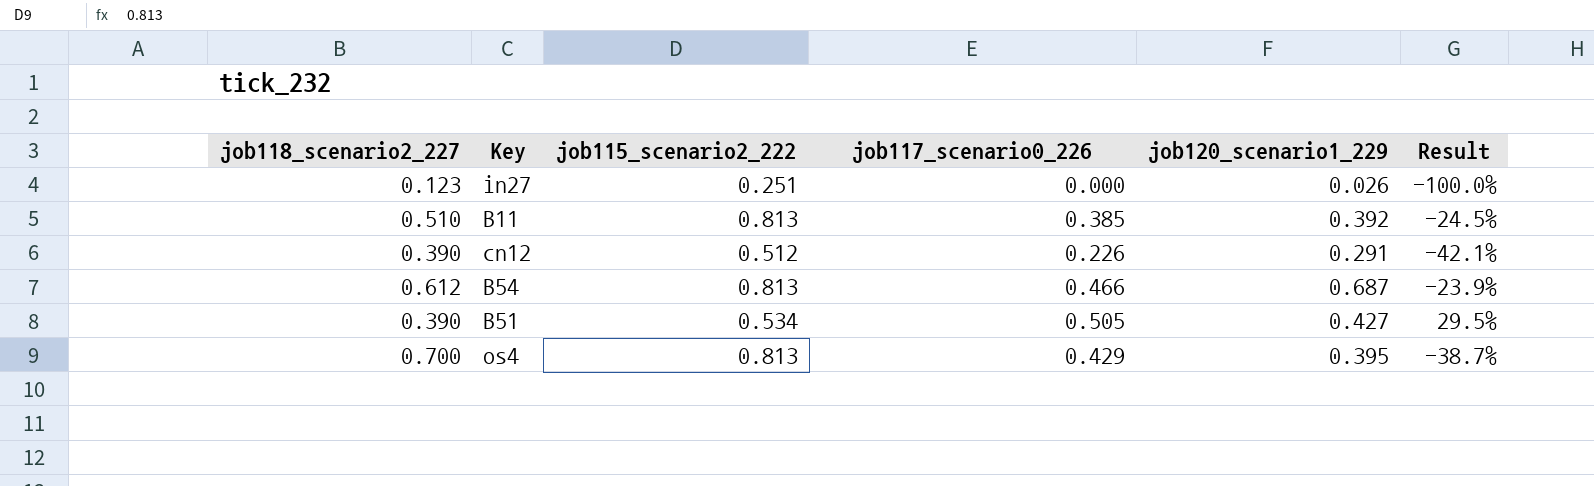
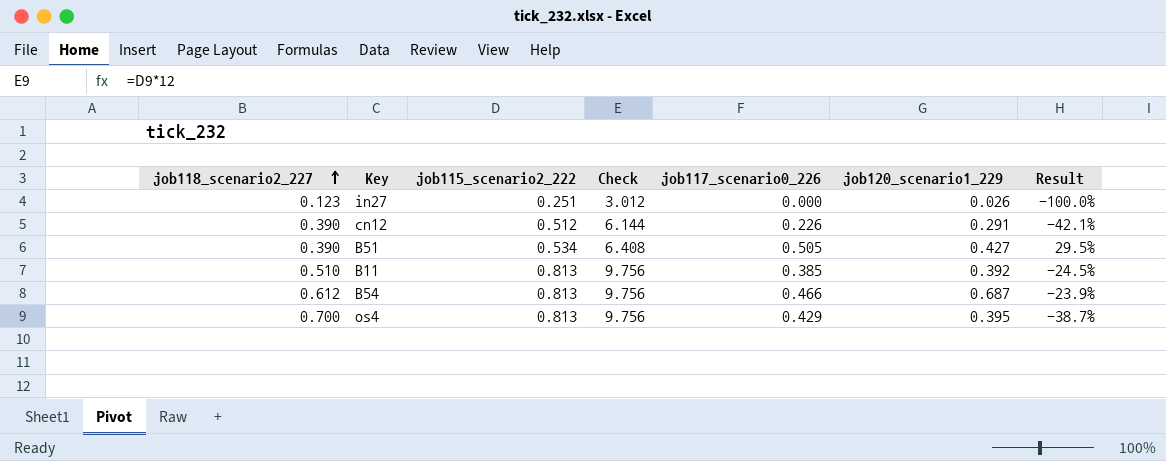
row order: none -> job118_scenario2_227 ascending
column Check | formula: none -> [job115_scenario2_222] * 12

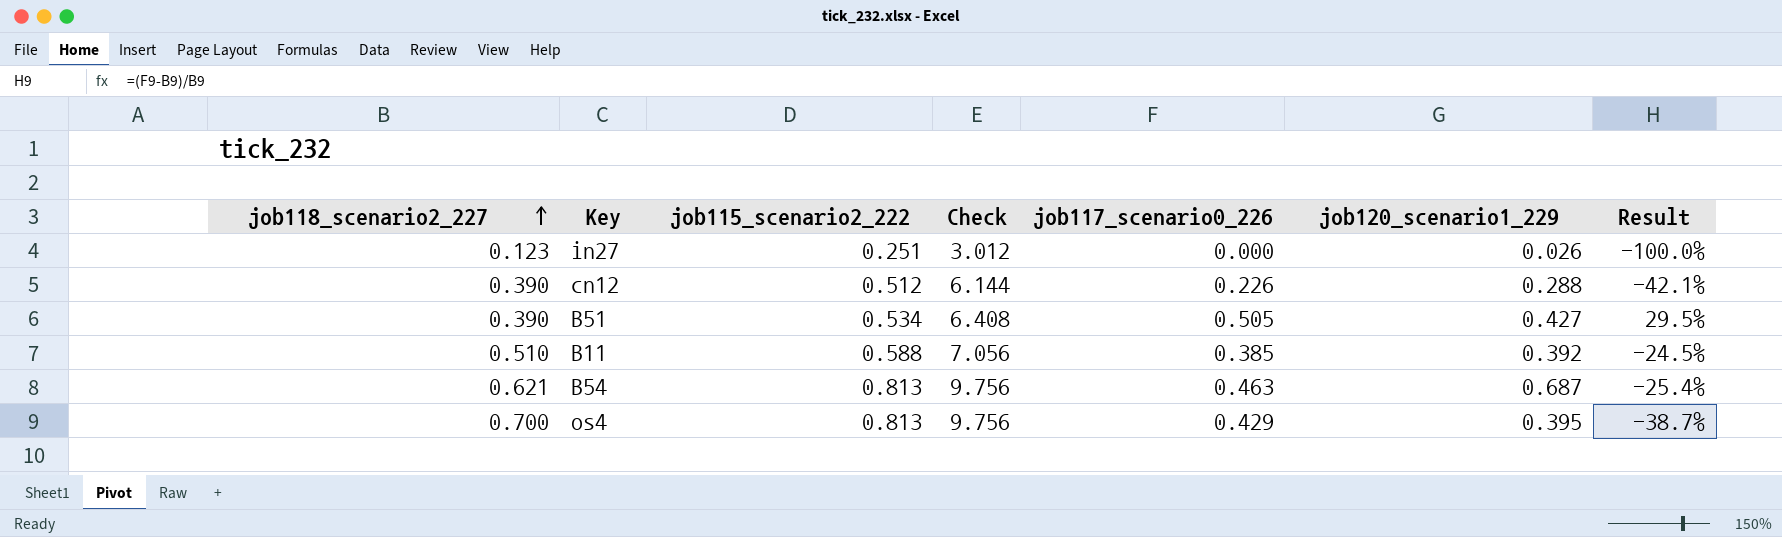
cn12 | job120_scenario1_229: 0.291 -> 0.288
B11 | job115_scenario2_222: 0.813 -> 0.588
B11 | Check: 9.756 -> 7.056
B54 | job118_scenario2_227: 0.612 -> 0.621
B54 | job117_scenario0_226: 0.466 -> 0.463
B54 | Result: -23.9% -> -25.4%

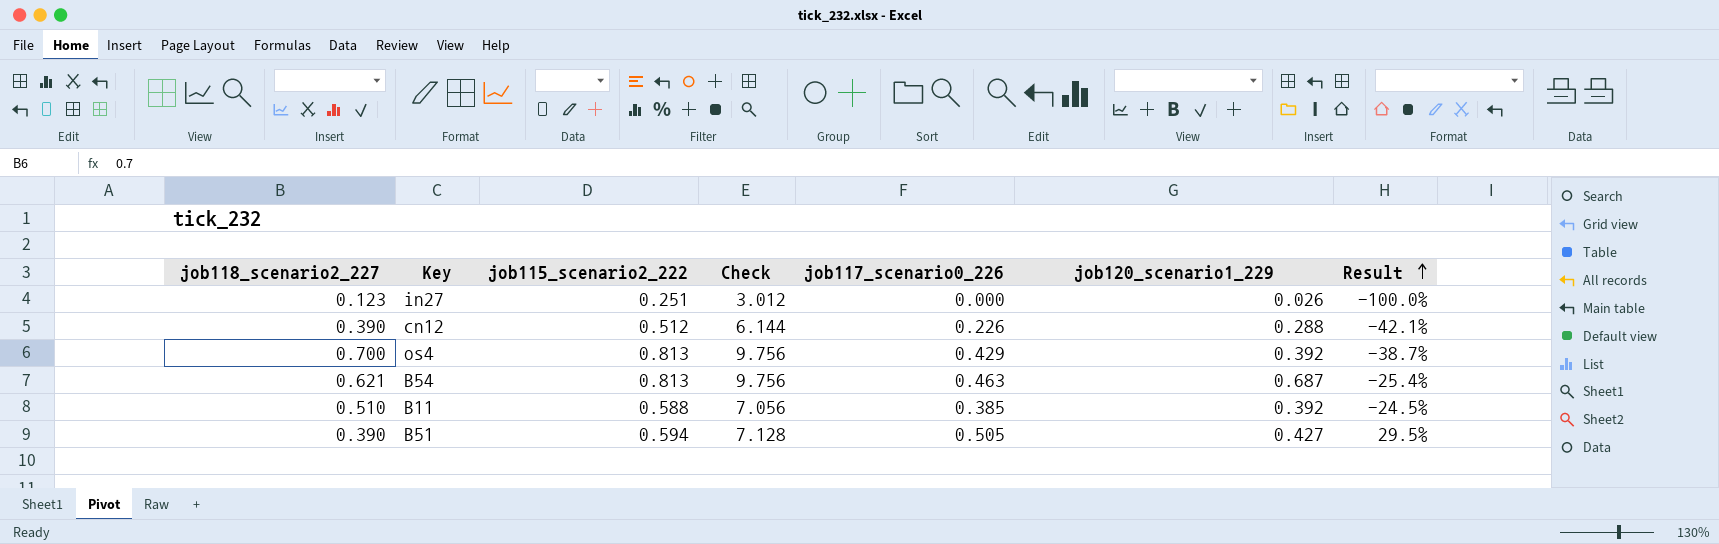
row order: job118_scenario2_227 ascending -> Result ascending
os4 | job120_scenario1_229: 0.395 -> 0.392
B51 | job115_scenario2_222: 0.534 -> 0.594
B51 | Check: 6.408 -> 7.128

